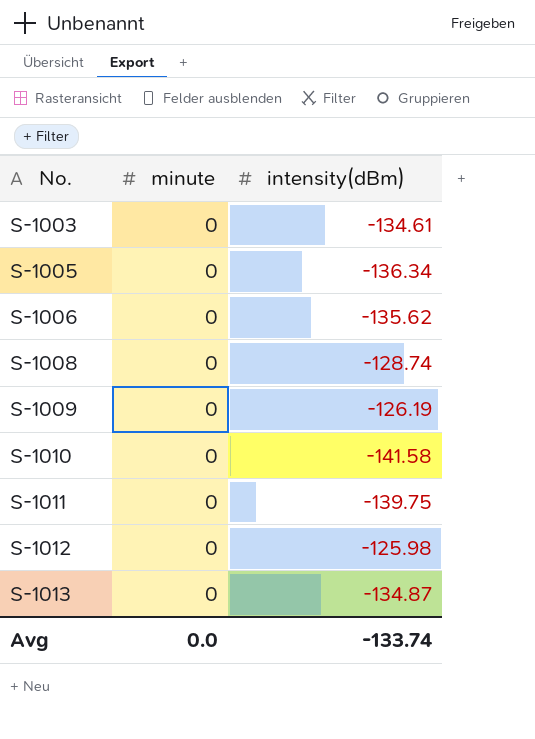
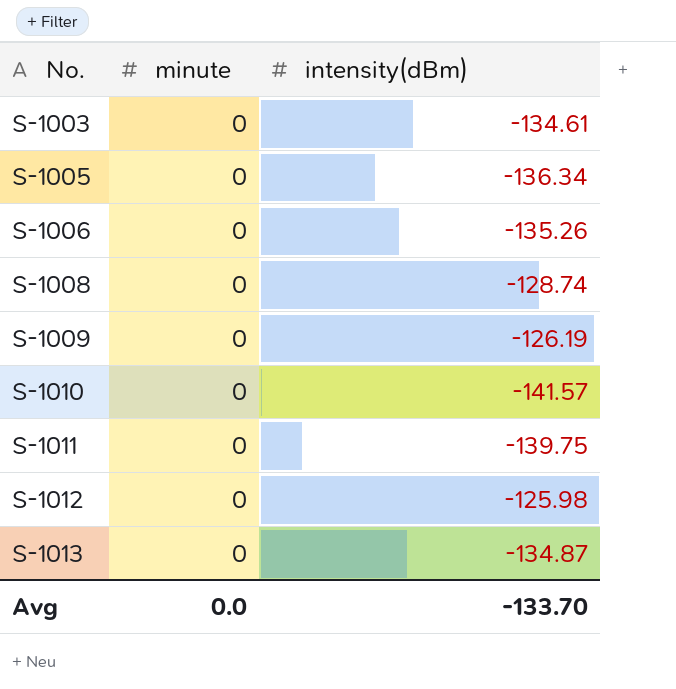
S-1006 | intensity(dBm): -135.62 -> -135.26
S-1010 | intensity(dBm): -141.58 -> -141.57
Avg | intensity(dBm): -133.74 -> -133.70

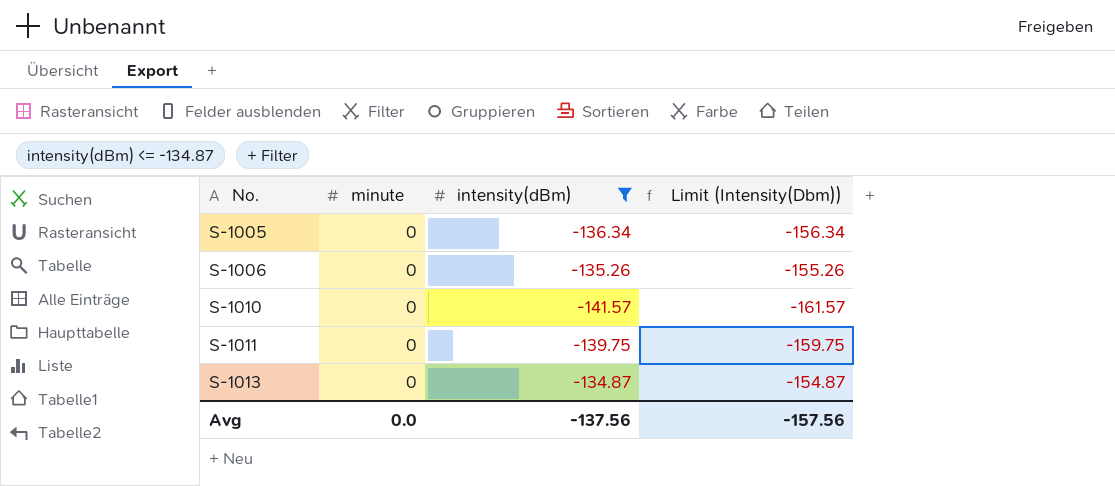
filter: none -> intensity(dBm) <= -134.87
column Limit (Intensity(Dbm)) | formula: none -> [intensity(dBm)] - 20
Avg | intensity(dBm): -133.70 -> -137.56

